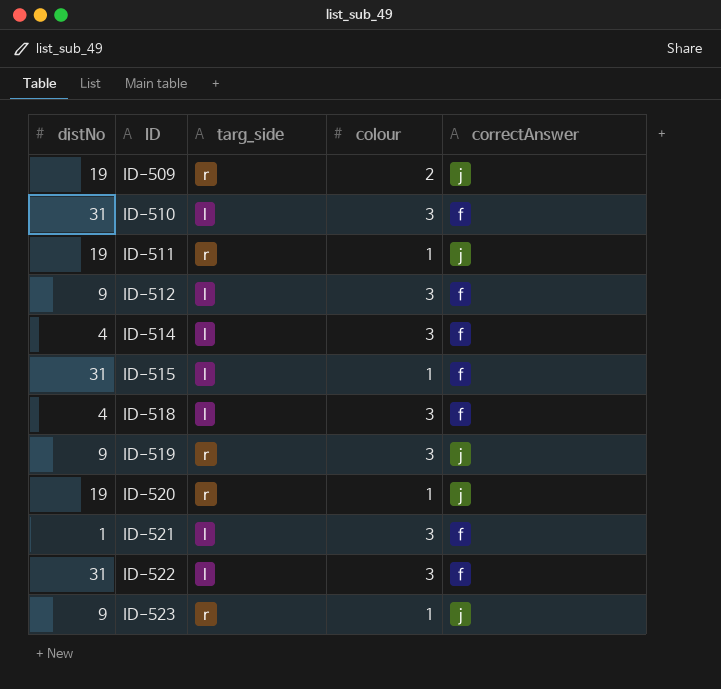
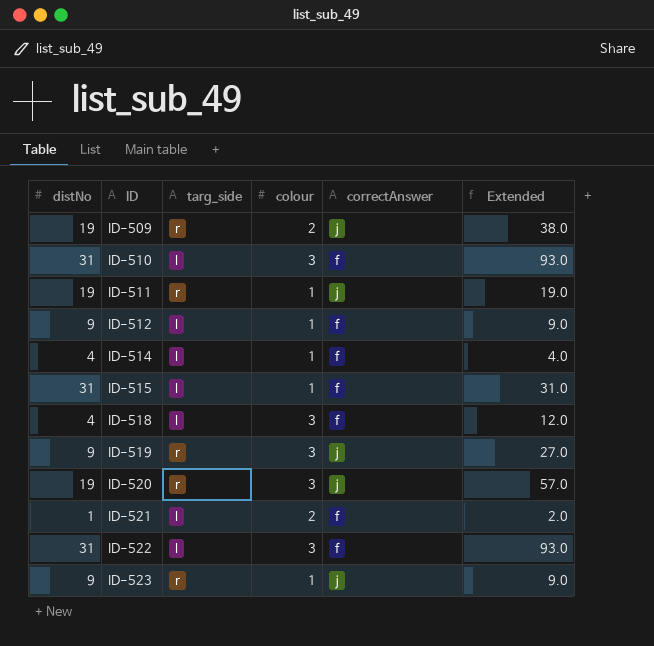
column Extended | formula: none -> [distNo] * [colour]
ID-512 | colour: 3 -> 1
ID-514 | colour: 3 -> 1
ID-520 | colour: 1 -> 3
ID-521 | colour: 3 -> 2

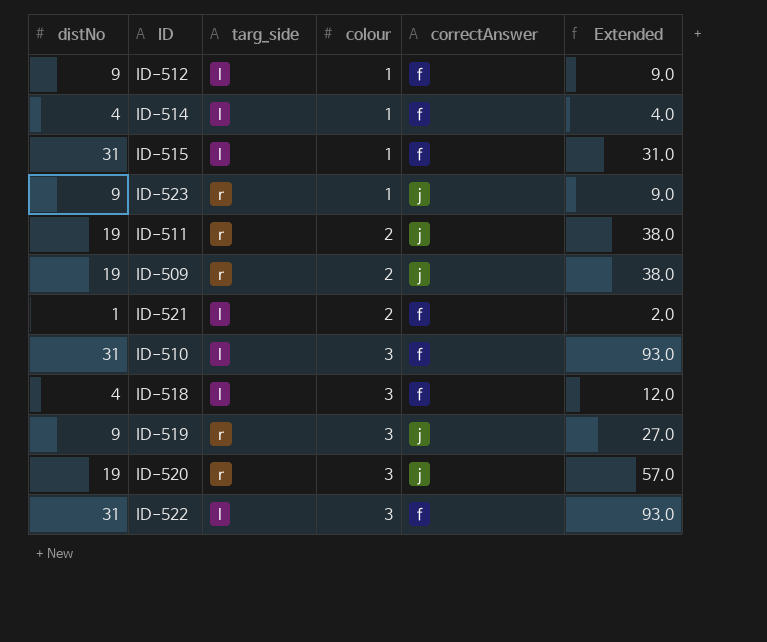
row order: ID ascending -> colour ascending
ID-511 | colour: 1 -> 2
ID-511 | Extended: 19.0 -> 38.0

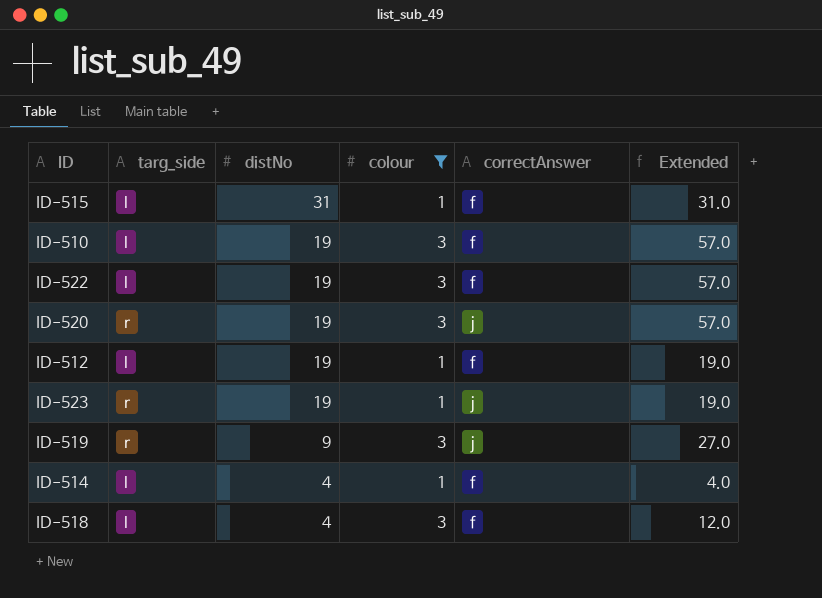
filter: none -> colour != 2
row order: colour ascending -> distNo descending
column distNo | position: 1 -> 3
ID-510 | distNo: 31 -> 19
ID-510 | Extended: 93.0 -> 57.0
ID-522 | distNo: 31 -> 19
ID-522 | Extended: 93.0 -> 57.0
ID-512 | distNo: 9 -> 19
ID-512 | Extended: 9.0 -> 19.0
ID-523 | distNo: 9 -> 19
ID-523 | Extended: 9.0 -> 19.0

